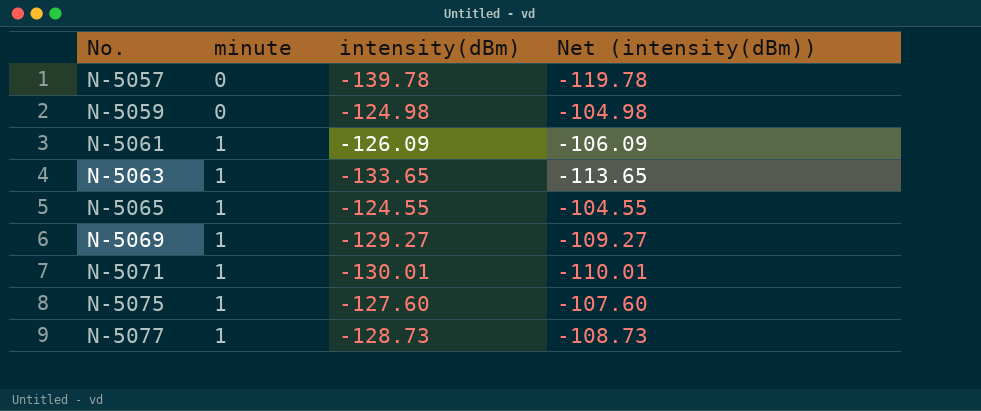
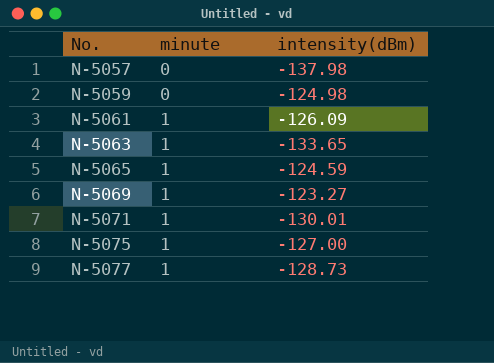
column Net (intensity(dBm)) | formula: [intensity(dBm)] + 20 -> none
N-5057 | intensity(dBm): -139.78 -> -137.98
N-5065 | intensity(dBm): -124.55 -> -124.59
N-5069 | intensity(dBm): -129.27 -> -123.27
N-5075 | intensity(dBm): -127.60 -> -127.00

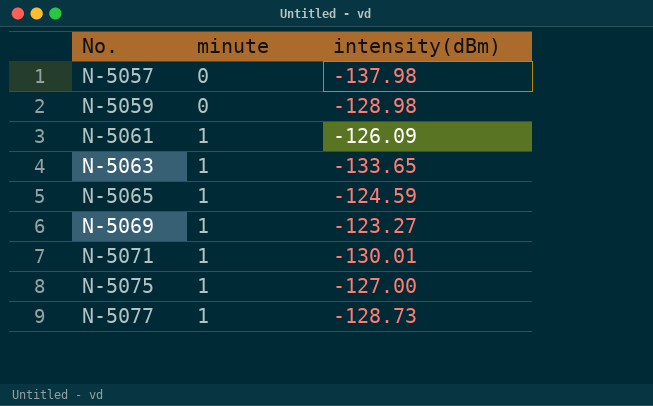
N-5059 | intensity(dBm): -124.98 -> -128.98

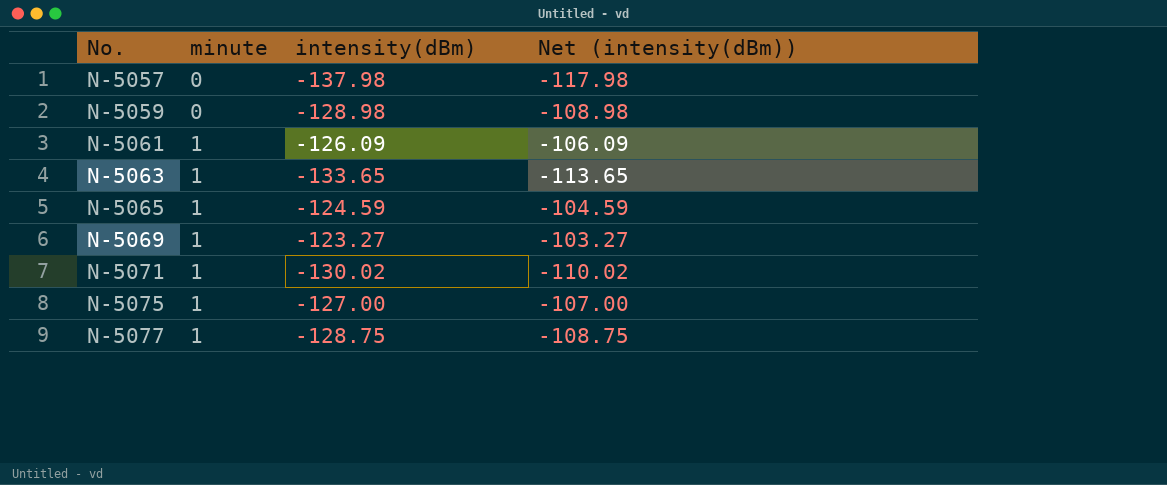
column Net (intensity(dBm)) | formula: none -> [intensity(dBm)] + 20
N-5071 | intensity(dBm): -130.01 -> -130.02
N-5077 | intensity(dBm): -128.73 -> -128.75

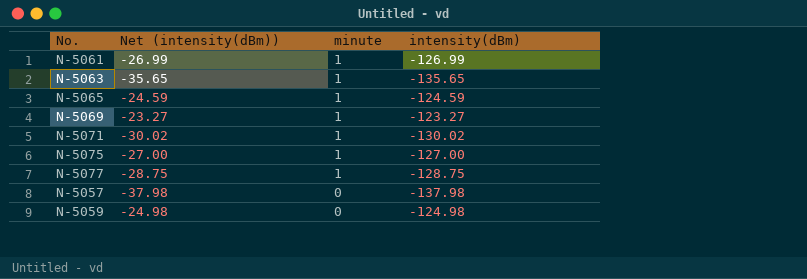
row order: No. ascending -> minute descending
column Net (intensity(dBm)) | formula: [intensity(dBm)] + 20 -> [intensity(dBm)] + 100
column Net (intensity(dBm)) | position: 4 -> 2
N-5061 | intensity(dBm): -126.09 -> -126.99
N-5063 | intensity(dBm): -133.65 -> -135.65
N-5059 | intensity(dBm): -128.98 -> -124.98

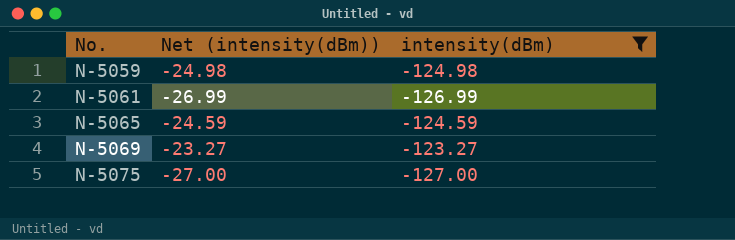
filter: none -> intensity(dBm) >= -127.00
row order: minute descending -> No. ascending
column minute | position: 3 -> none

